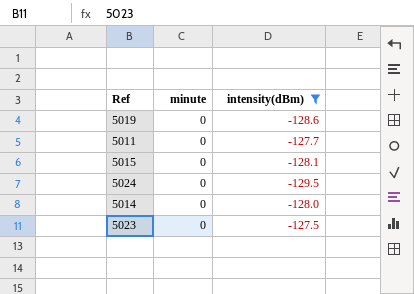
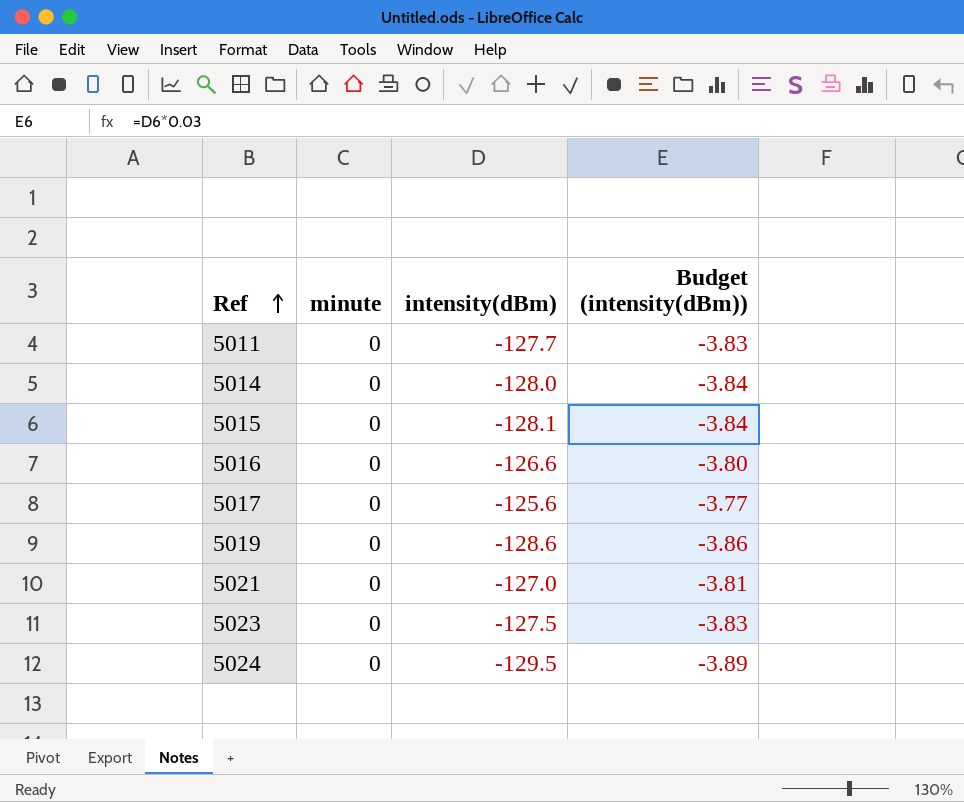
filter: intensity(dBm) <= -127.5 -> none
row order: none -> Ref ascending
column Budget (intensity(dBm)) | formula: none -> [intensity(dBm)] * 0.03

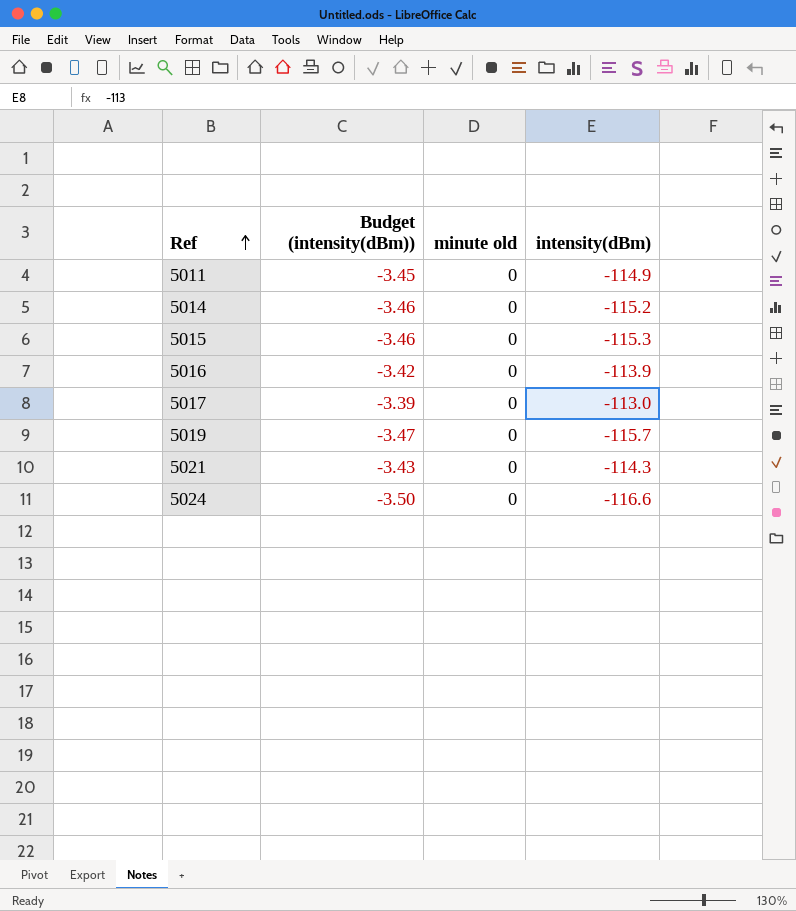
column Budget (intensity(dBm)) | position: 4 -> 2
column name: minute -> minute old
row 5023: 0 | -127.5 | -3.83 -> none
5011 | Budget (intensity(dBm)): -3.83 -> -3.45
5011 | intensity(dBm): -127.7 -> -114.9
5014 | Budget (intensity(dBm)): -3.84 -> -3.46
5014 | intensity(dBm): -128.0 -> -115.2
5015 | Budget (intensity(dBm)): -3.84 -> -3.46
5015 | intensity(dBm): -128.1 -> -115.3
5016 | Budget (intensity(dBm)): -3.80 -> -3.42
5016 | intensity(dBm): -126.6 -> -113.9
5017 | Budget (intensity(dBm)): -3.77 -> -3.39
5017 | intensity(dBm): -125.6 -> -113.0
5019 | Budget (intensity(dBm)): -3.86 -> -3.47
5019 | intensity(dBm): -128.6 -> -115.7
5021 | Budget (intensity(dBm)): -3.81 -> -3.43
5021 | intensity(dBm): -127.0 -> -114.3
5024 | Budget (intensity(dBm)): -3.89 -> -3.50
5024 | intensity(dBm): -129.5 -> -116.6

